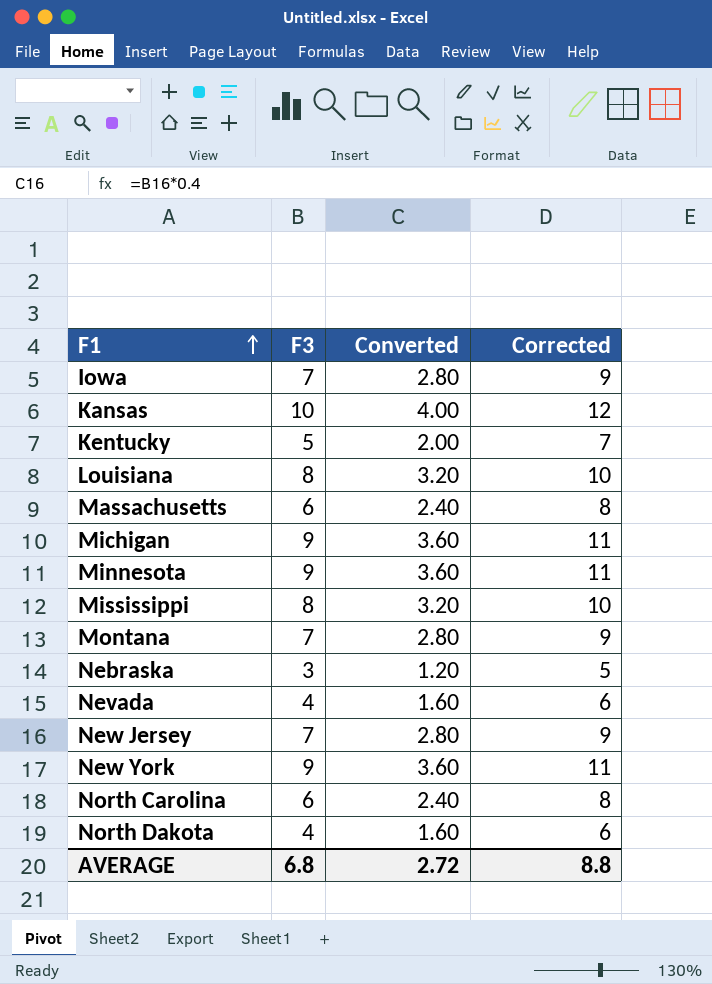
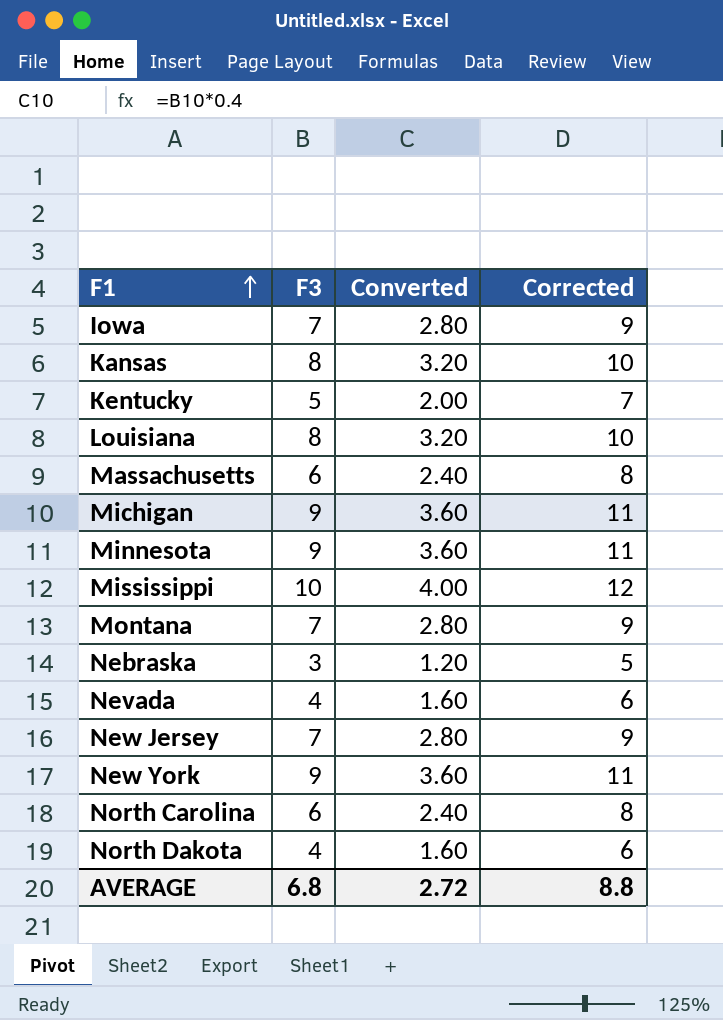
Kansas | F3: 10 -> 8
Kansas | Converted: 4.00 -> 3.20
Kansas | Corrected: 12 -> 10
Mississippi | F3: 8 -> 10
Mississippi | Converted: 3.20 -> 4.00
Mississippi | Corrected: 10 -> 12

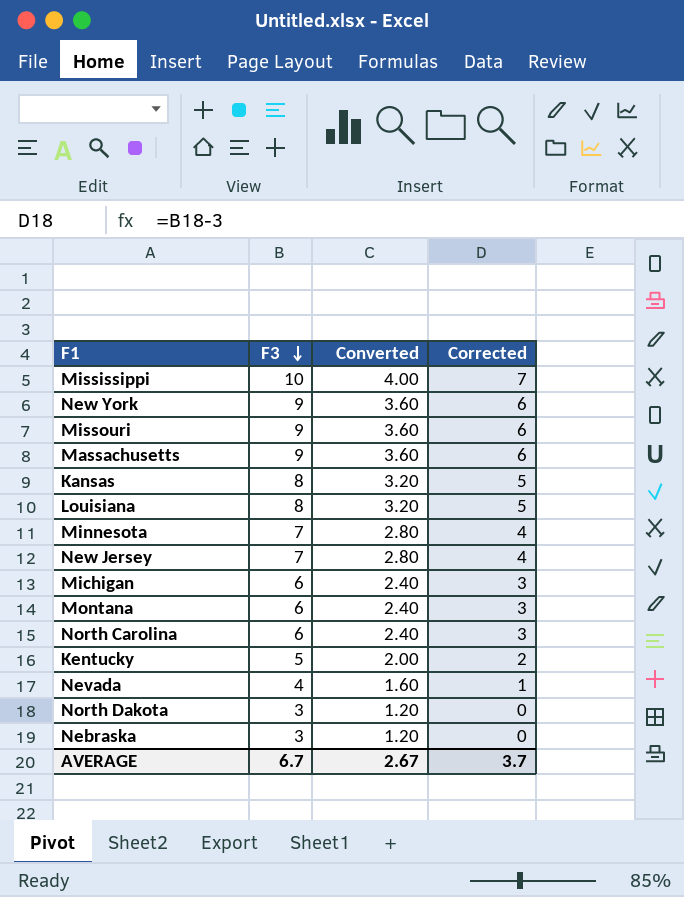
row order: F1 ascending -> F3 descending
column Corrected | formula: [F3] + 2 -> [F3] - 3
row Iowa: 7 | 2.80 | 9 -> none
row Missouri: none -> 9 | 3.60 | 6
Massachusetts | F3: 6 -> 9
Massachusetts | Converted: 2.40 -> 3.60
Minnesota | F3: 9 -> 7
Minnesota | Converted: 3.60 -> 2.80
Michigan | F3: 9 -> 6
Michigan | Converted: 3.60 -> 2.40
Montana | F3: 7 -> 6
Montana | Converted: 2.80 -> 2.40
North Dakota | F3: 4 -> 3
North Dakota | Converted: 1.60 -> 1.20
AVERAGE | F3: 6.8 -> 6.7
AVERAGE | Converted: 2.72 -> 2.67
AVERAGE | Corrected: 8.8 -> 3.7

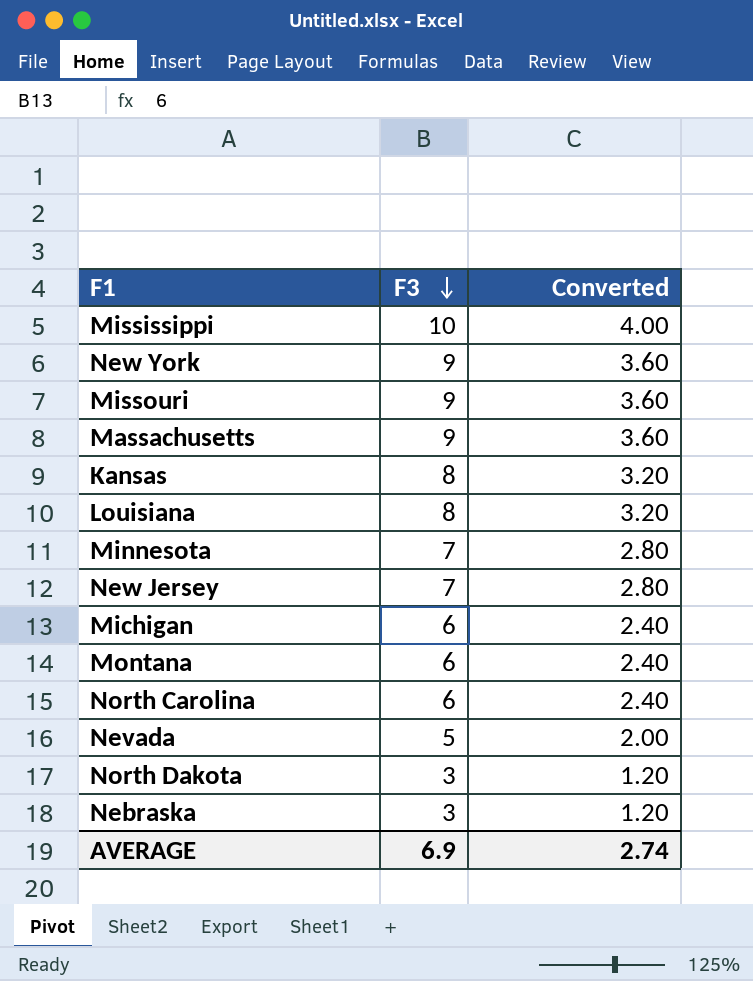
column Corrected | formula: [F3] - 3 -> none
row Kentucky: 5 | 2.00 | 2 -> none
Nevada | F3: 4 -> 5
Nevada | Converted: 1.60 -> 2.00
AVERAGE | F3: 6.7 -> 6.9
AVERAGE | Converted: 2.67 -> 2.74

